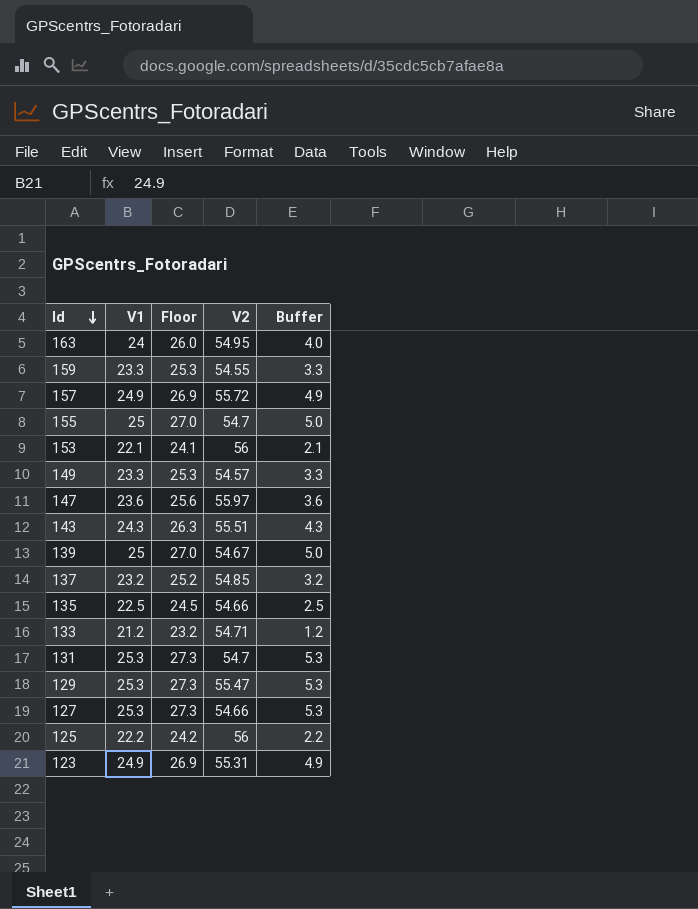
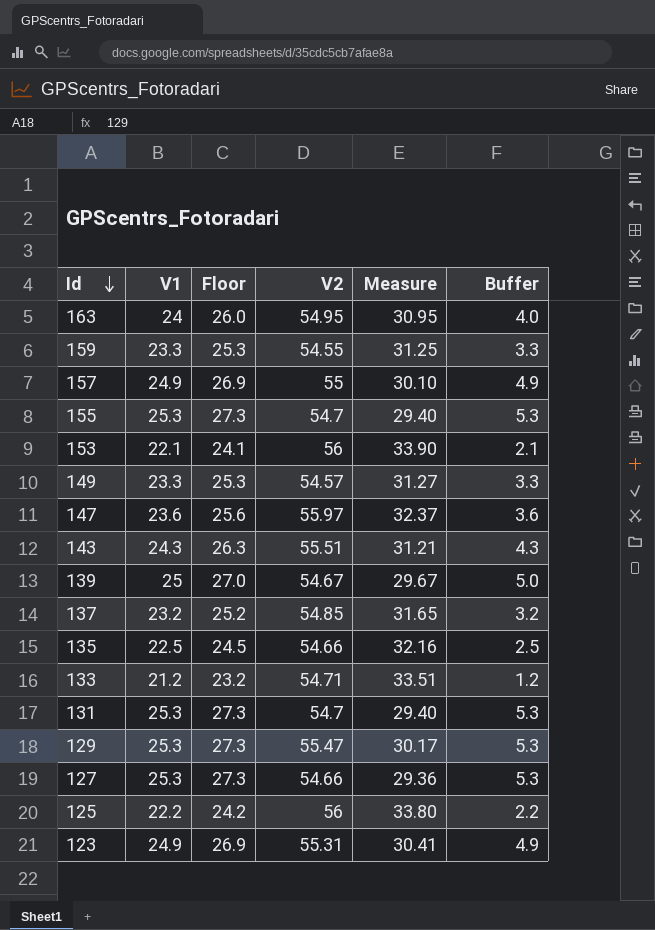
column Measure | formula: none -> [V2] - [V1]
157 | V2: 55.72 -> 55
155 | V1: 25 -> 25.3
155 | Floor: 27.0 -> 27.3
155 | Buffer: 5.0 -> 5.3

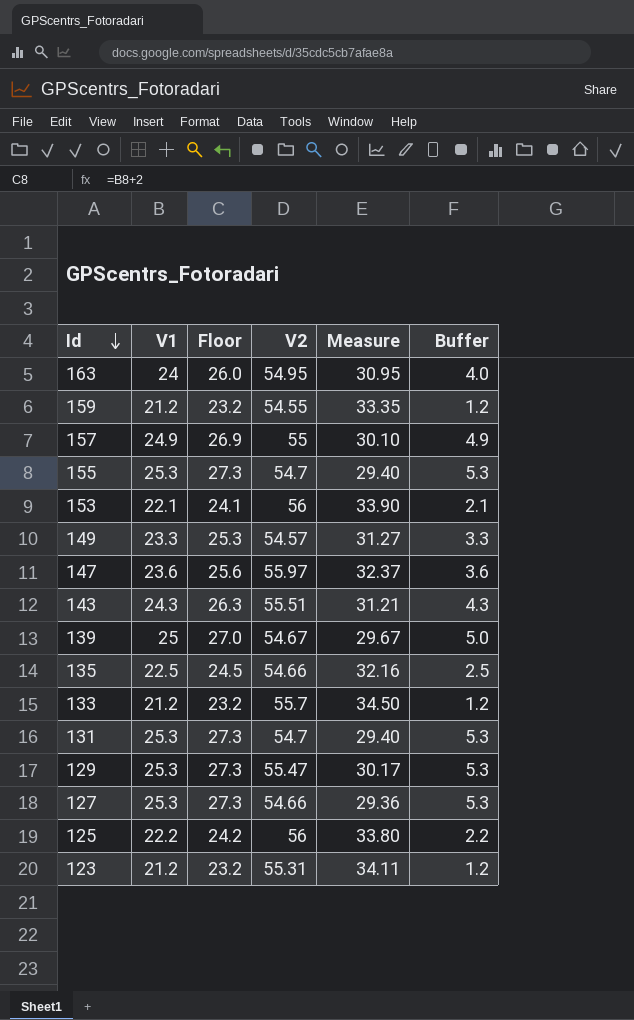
row 137: 23.2 | 25.2 | 54.85 | 31.65 | 3.2 -> none
159 | V1: 23.3 -> 21.2
159 | Floor: 25.3 -> 23.2
159 | Measure: 31.25 -> 33.35
159 | Buffer: 3.3 -> 1.2
133 | V2: 54.71 -> 55.7
133 | Measure: 33.51 -> 34.50
123 | V1: 24.9 -> 21.2
123 | Floor: 26.9 -> 23.2
123 | Measure: 30.41 -> 34.11
123 | Buffer: 4.9 -> 1.2

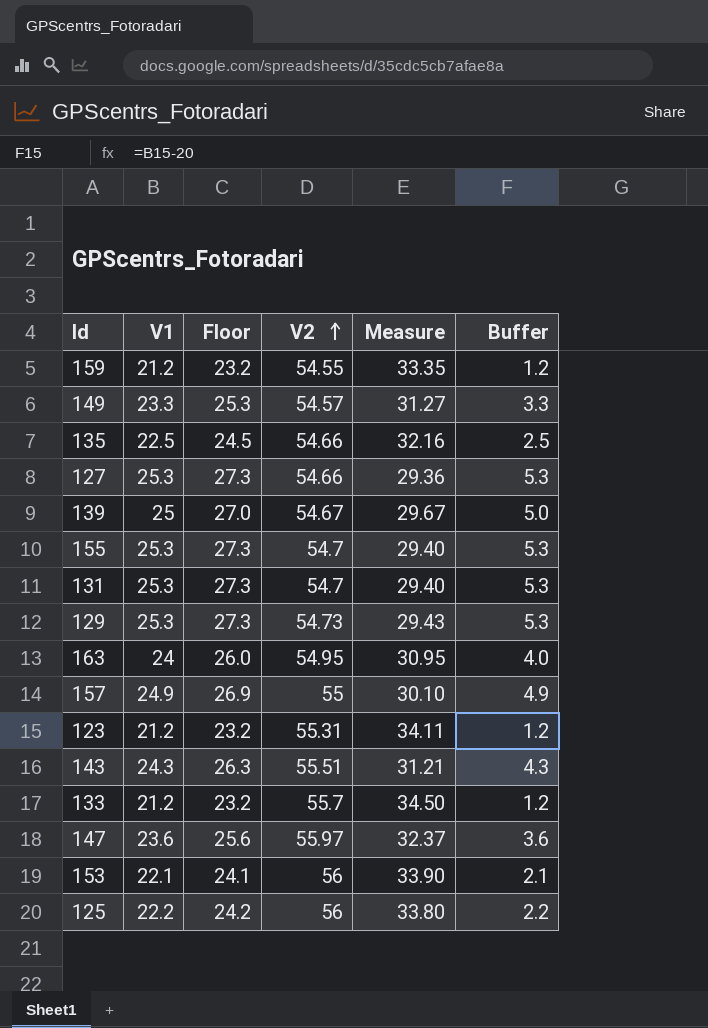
row order: Id descending -> V2 ascending
129 | V2: 55.47 -> 54.73
129 | Measure: 30.17 -> 29.43

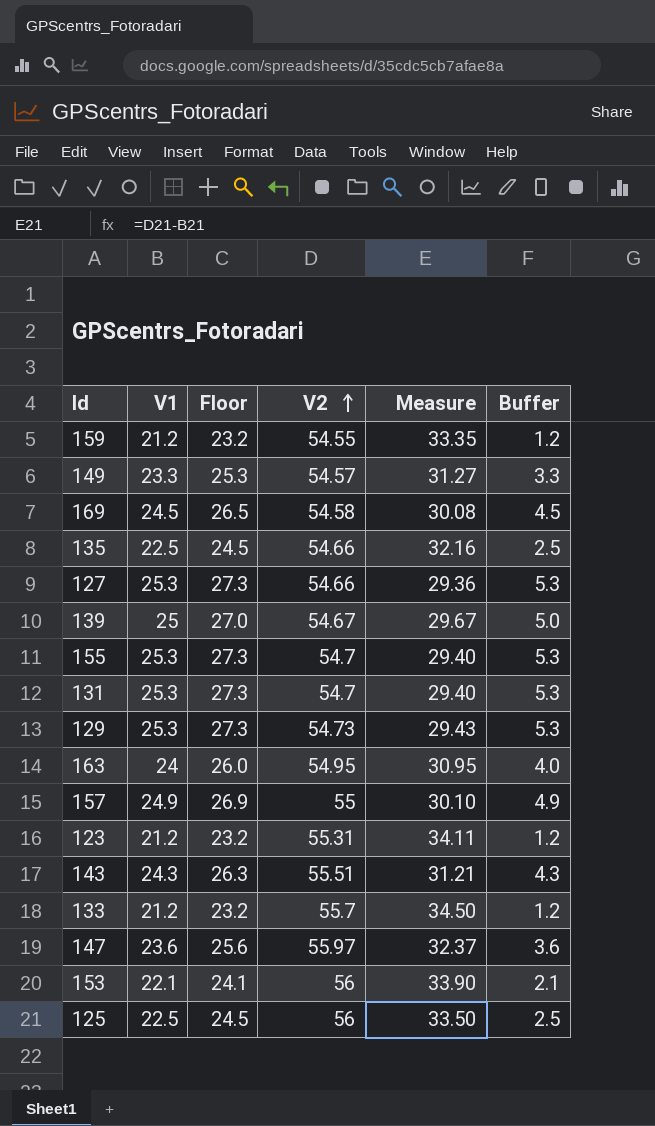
row 169: none -> 24.5 | 26.5 | 54.58 | 30.08 | 4.5
125 | V1: 22.2 -> 22.5
125 | Floor: 24.2 -> 24.5
125 | Measure: 33.80 -> 33.50
125 | Buffer: 2.2 -> 2.5

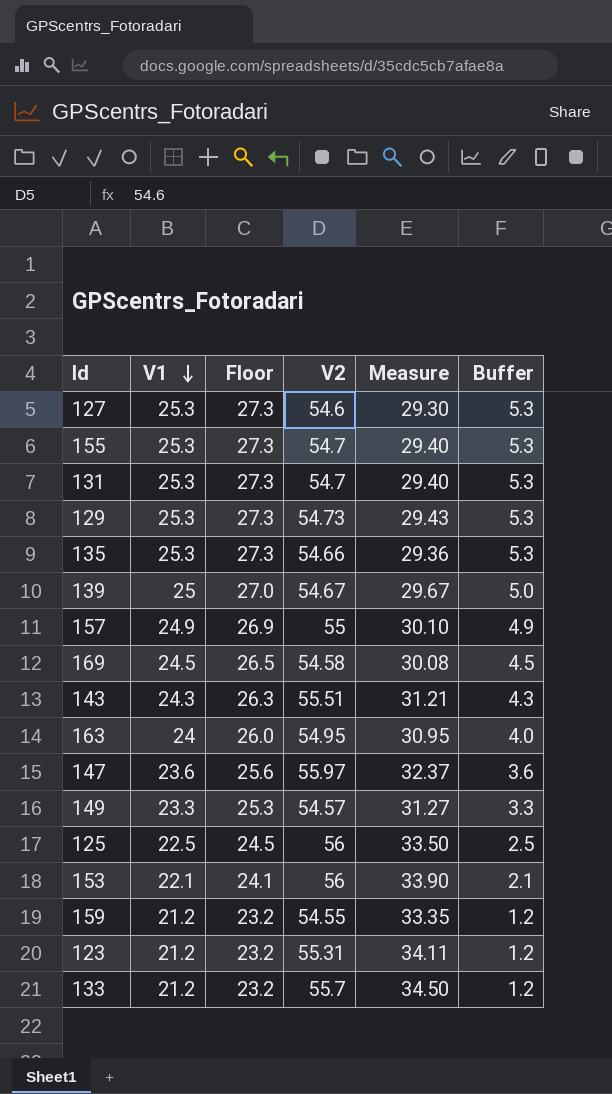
row order: V2 ascending -> V1 descending
127 | V2: 54.66 -> 54.6
127 | Measure: 29.36 -> 29.30
135 | V1: 22.5 -> 25.3
135 | Floor: 24.5 -> 27.3
135 | Measure: 32.16 -> 29.36
135 | Buffer: 2.5 -> 5.3

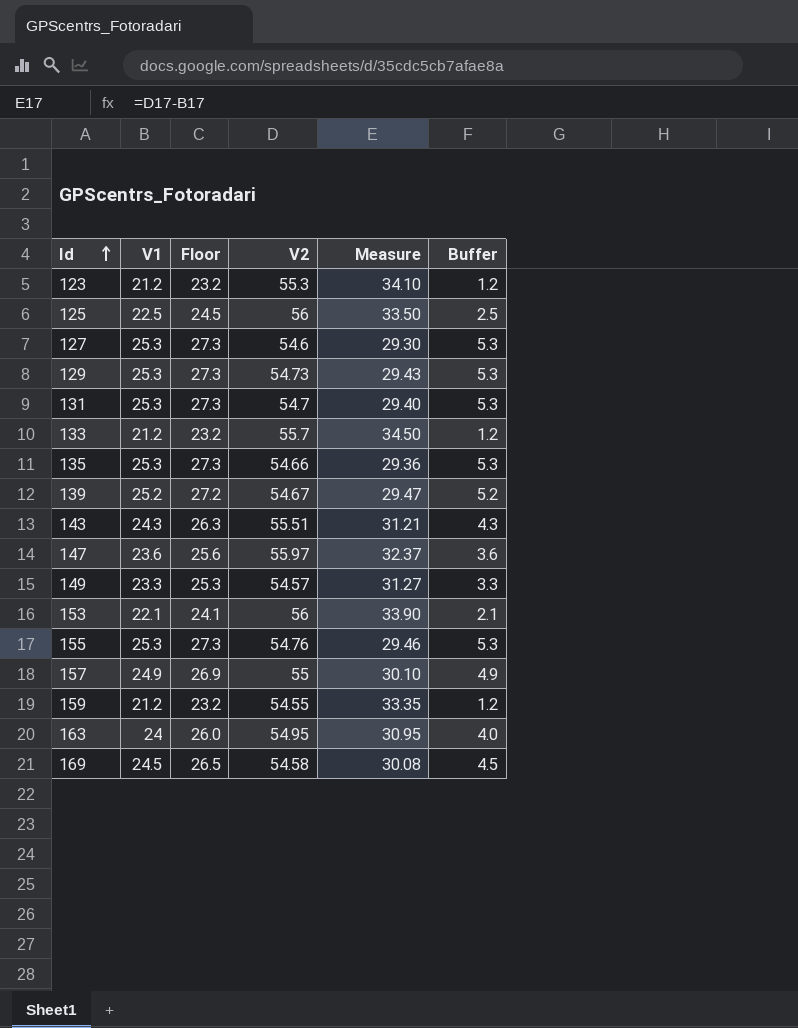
row order: V1 descending -> Id ascending
123 | V2: 55.31 -> 55.3
123 | Measure: 34.11 -> 34.10
139 | V1: 25 -> 25.2
139 | Floor: 27.0 -> 27.2
139 | Measure: 29.67 -> 29.47
139 | Buffer: 5.0 -> 5.2
155 | V2: 54.7 -> 54.76
155 | Measure: 29.40 -> 29.46

